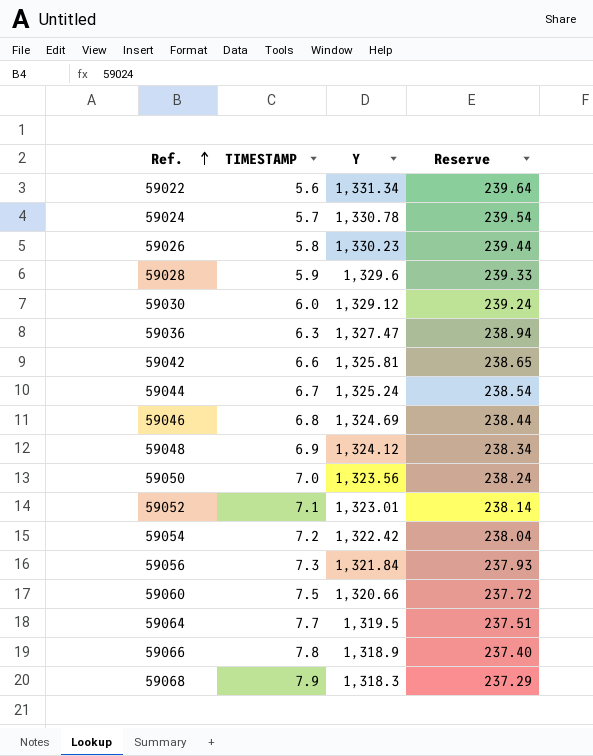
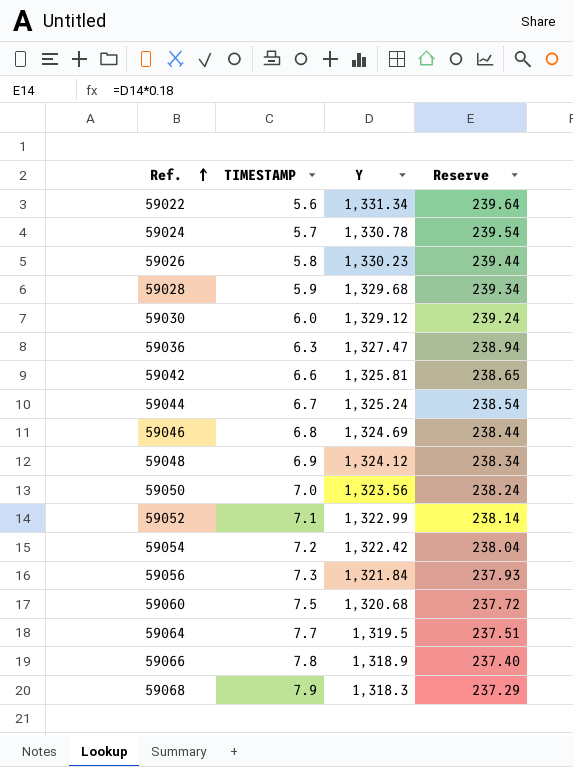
59028 | Y: 1,329.6 -> 1,329.68
59028 | Reserve: 239.33 -> 239.34
59052 | Y: 1,323.01 -> 1,322.99
59060 | Y: 1,320.66 -> 1,320.68

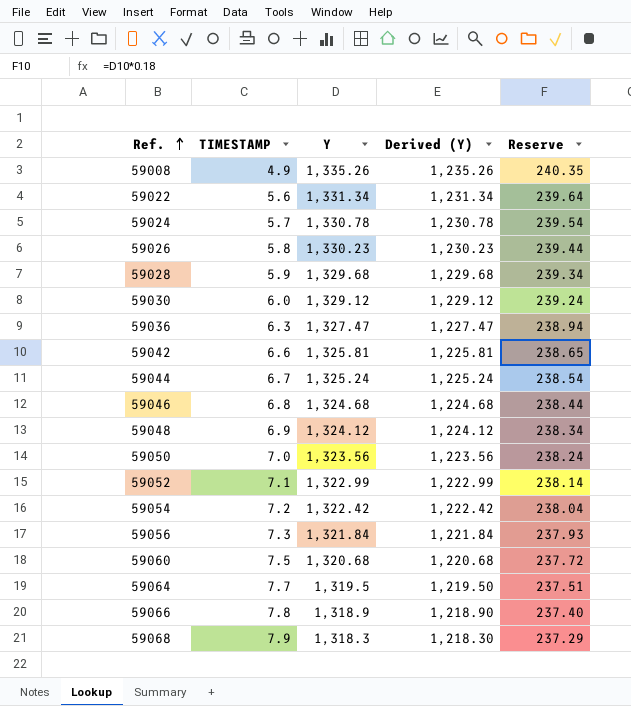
column Derived (Y) | formula: none -> [Y] - 100
row 59008: none -> 4.9 | 1,335.26 | 1,235.26 | 240.35
59046 | Y: 1,324.69 -> 1,324.68

